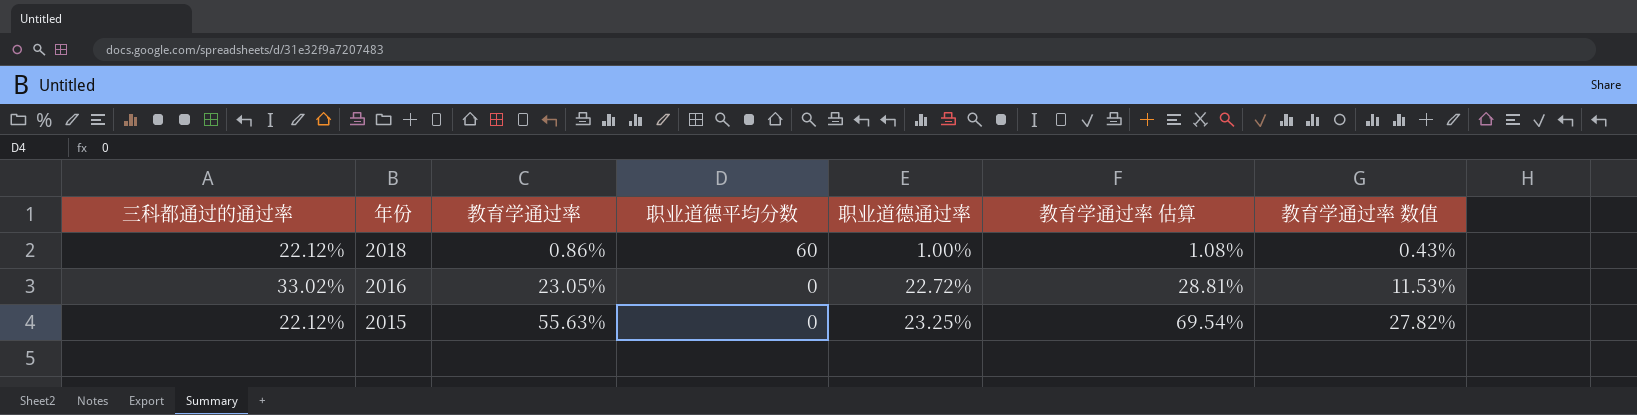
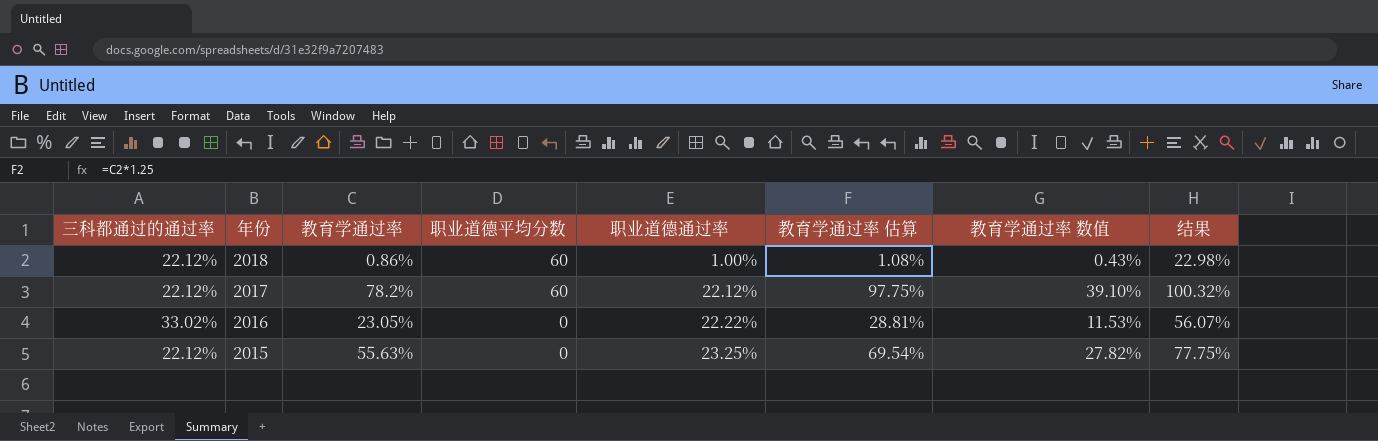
column 结果 | formula: none -> [三科都通过的通过率] + [教育学通过率]
row 2017: none -> 22.12% | 78.2% | 60 | 22.12% | 97.75% | 39.10% | 100.32%
2016 | 职业道德通过率: 22.72% -> 22.22%

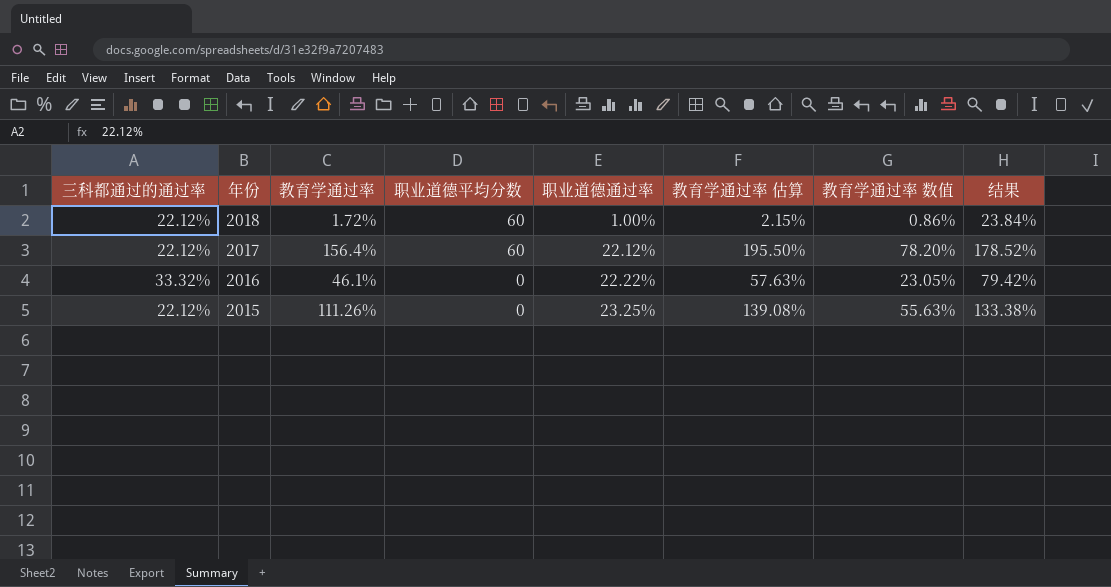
2018 | 教育学通过率: 0.86% -> 1.72%
2018 | 教育学通过率 估算: 1.08% -> 2.15%
2018 | 教育学通过率 数值: 0.43% -> 0.86%
2018 | 结果: 22.98% -> 23.84%
2017 | 教育学通过率: 78.2% -> 156.4%
2017 | 教育学通过率 估算: 97.75% -> 195.50%
2017 | 教育学通过率 数值: 39.10% -> 78.20%
2017 | 结果: 100.32% -> 178.52%
2016 | 三科都通过的通过率: 33.02% -> 33.32%
2016 | 教育学通过率: 23.05% -> 46.1%
2016 | 教育学通过率 估算: 28.81% -> 57.63%
2016 | 教育学通过率 数值: 11.53% -> 23.05%
2016 | 结果: 56.07% -> 79.42%
2015 | 教育学通过率: 55.63% -> 111.26%
2015 | 教育学通过率 估算: 69.54% -> 139.08%
2015 | 教育学通过率 数值: 27.82% -> 55.63%
2015 | 结果: 77.75% -> 133.38%

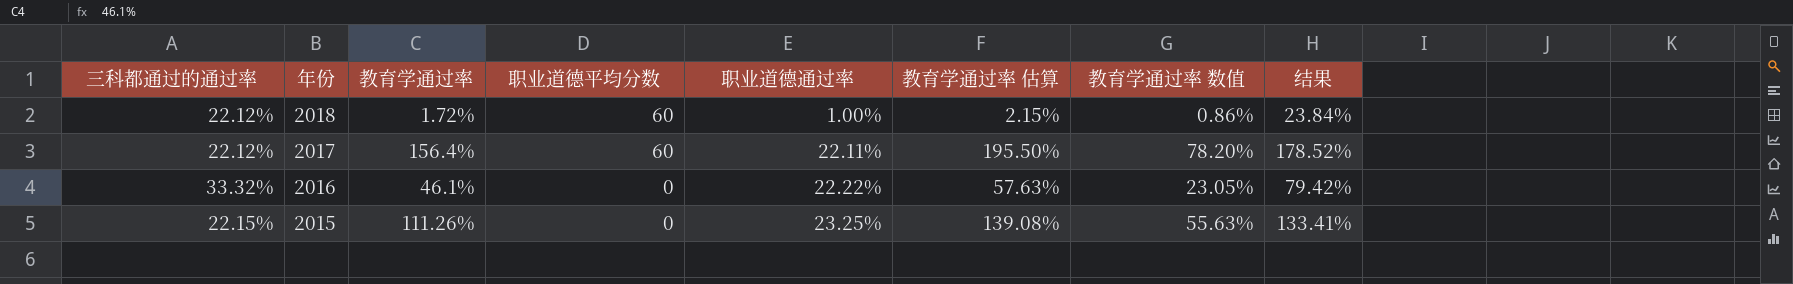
2017 | 职业道德通过率: 22.12% -> 22.11%
2015 | 三科都通过的通过率: 22.12% -> 22.15%
2015 | 结果: 133.38% -> 133.41%

